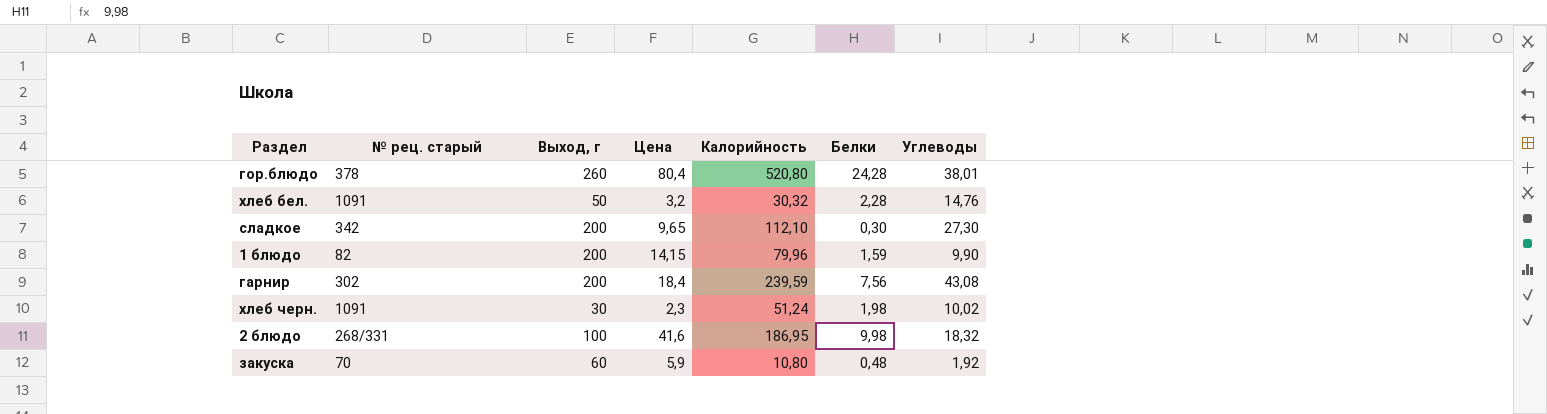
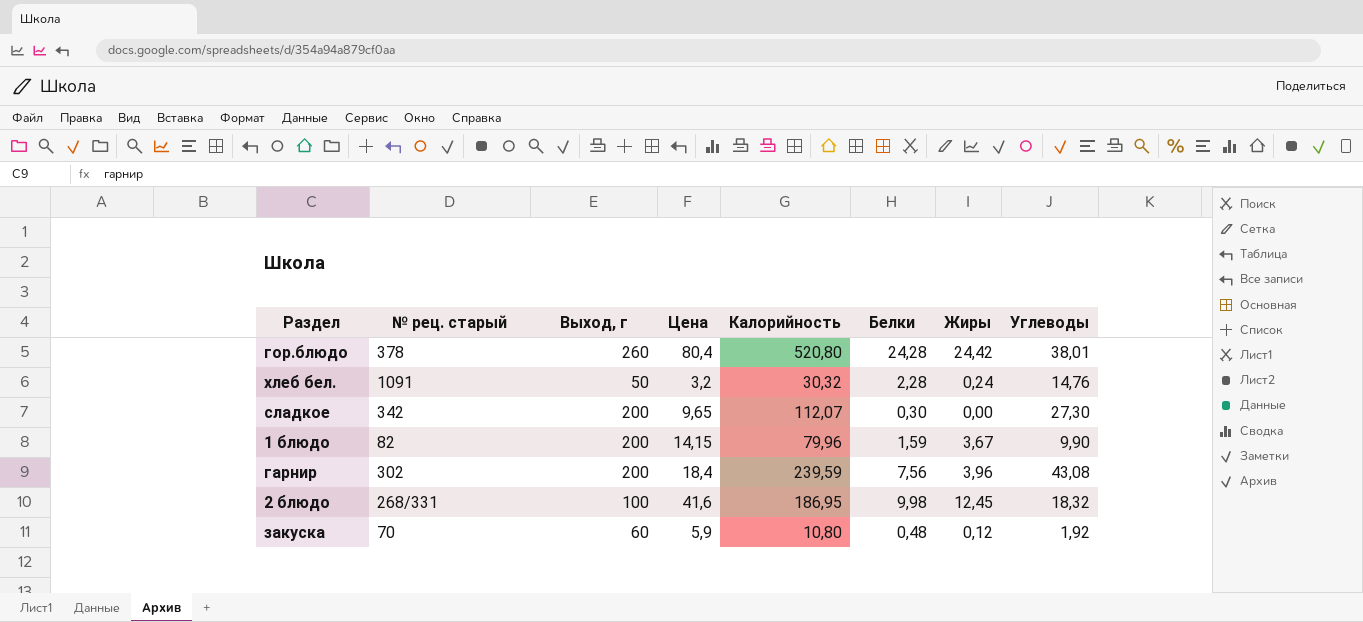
column Жиры | position: none -> 7
row хлеб черн.: 1091 | 30 | 2,3 | 51,24 | 1,98 | 10,02 -> none
сладкое | Калорийность: 112,10 -> 112,07

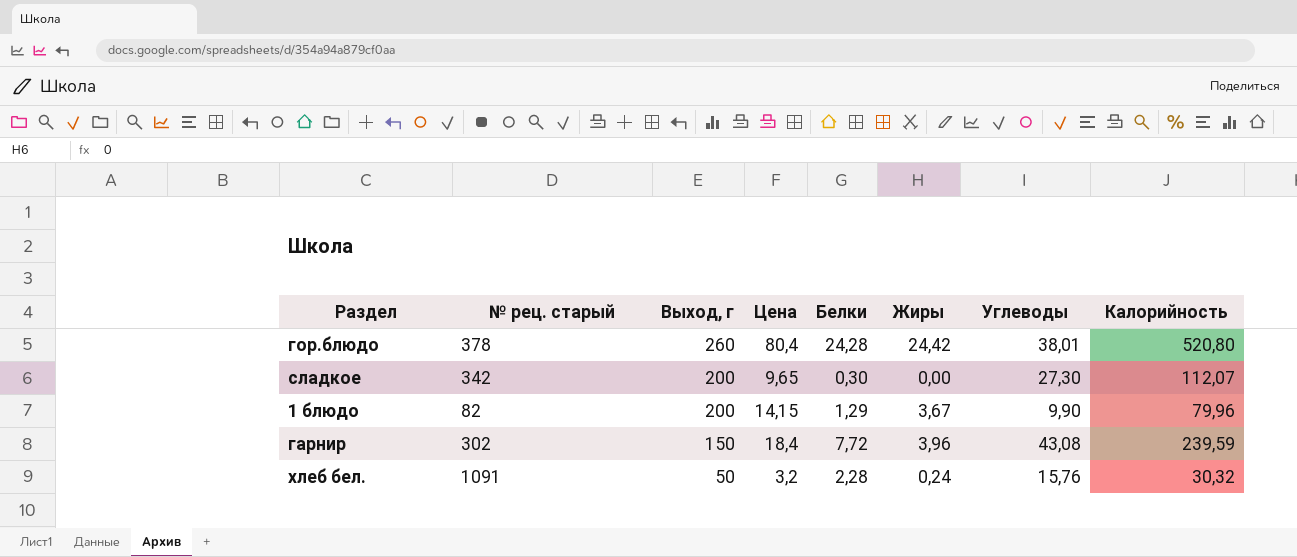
row order: none -> Выход, г descending
column Калорийность | position: 5 -> 8
row 2 блюдо: 268/331 | 100 | 41,6 | 186,95 | 9,98 | 12,45 | 18,32 -> none
row закуска: 70 | 60 | 5,9 | 10,80 | 0,48 | 0,12 | 1,92 -> none
1 блюдо | Белки: 1,59 -> 1,29
гарнир | Выход, г: 200 -> 150
гарнир | Белки: 7,56 -> 7,72
хлеб бел. | Углеводы: 14,76 -> 15,76

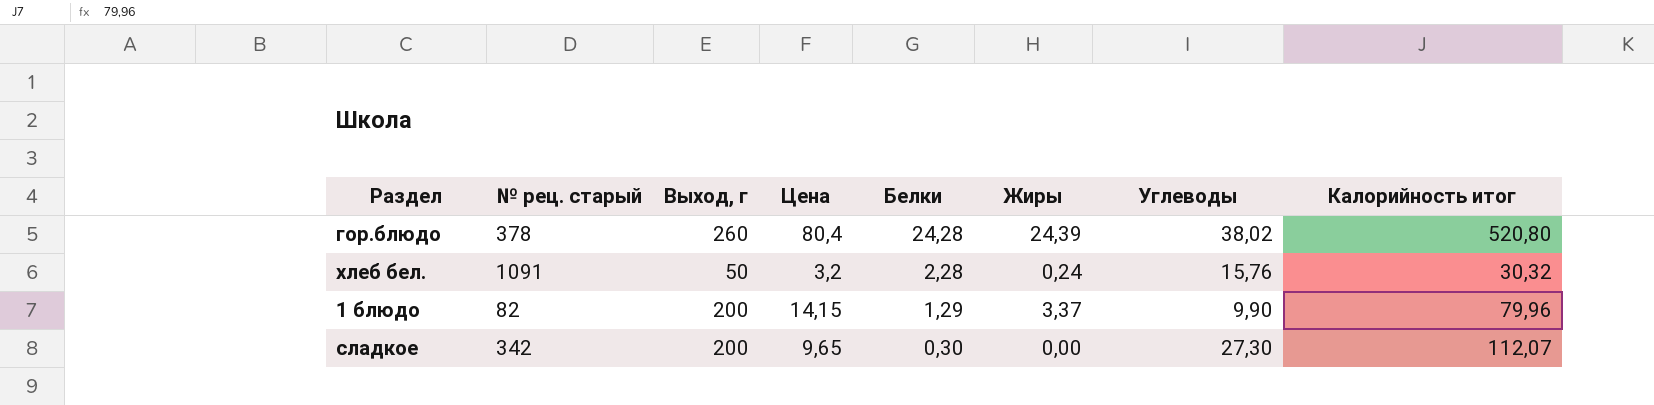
row order: Выход, г descending -> Белки descending
column name: Калорийность -> Калорийность итог
row гарнир: 302 | 150 | 18,4 | 7,72 | 3,96 | 43,08 | 239,59 -> none
гор.блюдо | Жиры: 24,42 -> 24,39
гор.блюдо | Углеводы: 38,01 -> 38,02
1 блюдо | Жиры: 3,67 -> 3,37

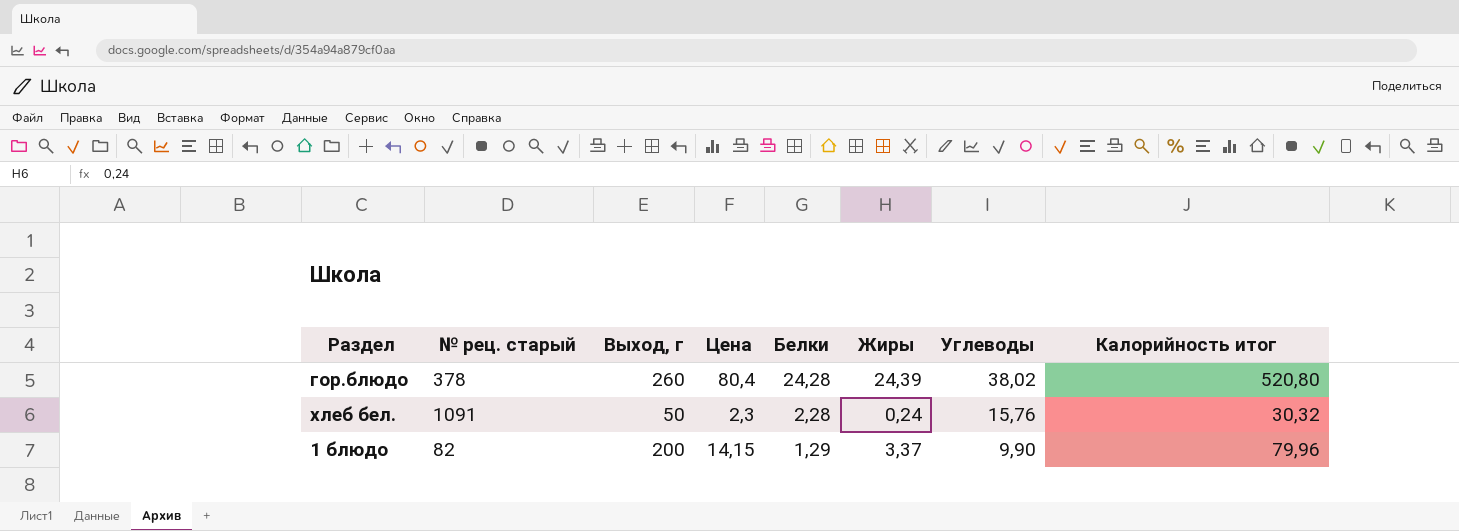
row сладкое: 342 | 200 | 9,65 | 0,30 | 0,00 | 27,30 | 112,07 -> none
хлеб бел. | Цена: 3,2 -> 2,3

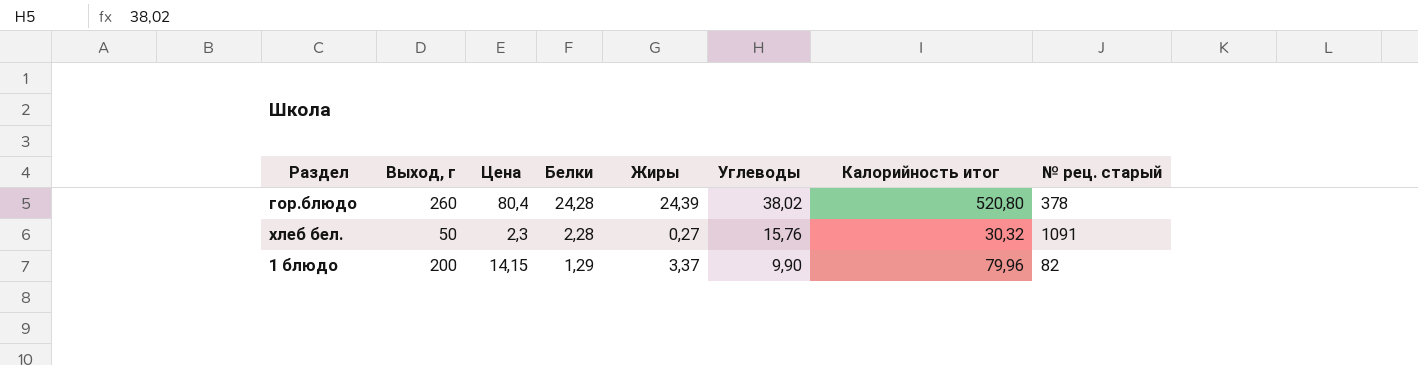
column № рец. старый | position: 2 -> 8
хлеб бел. | Жиры: 0,24 -> 0,27

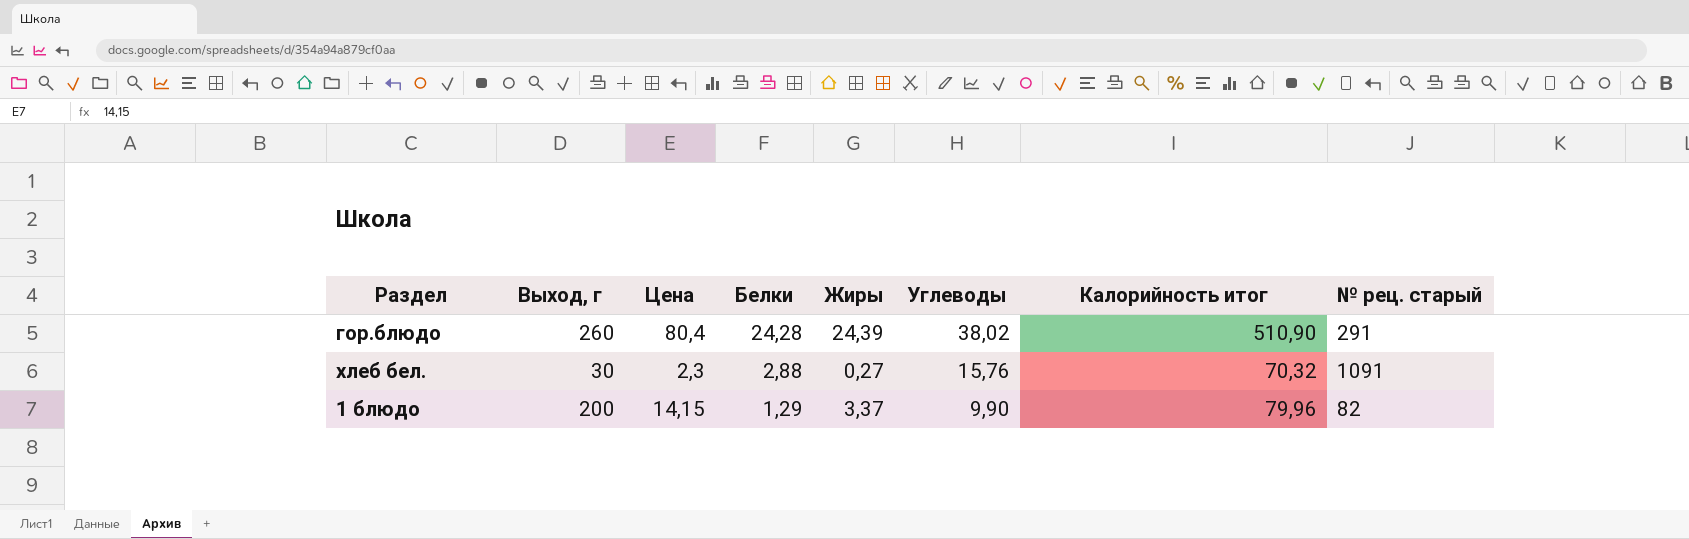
гор.блюдо | Калорийность итог: 520,80 -> 510,90
гор.блюдо | № рец. старый: 378 -> 291
хлеб бел. | Выход, г: 50 -> 30
хлеб бел. | Белки: 2,28 -> 2,88
хлеб бел. | Калорийность итог: 30,32 -> 70,32

